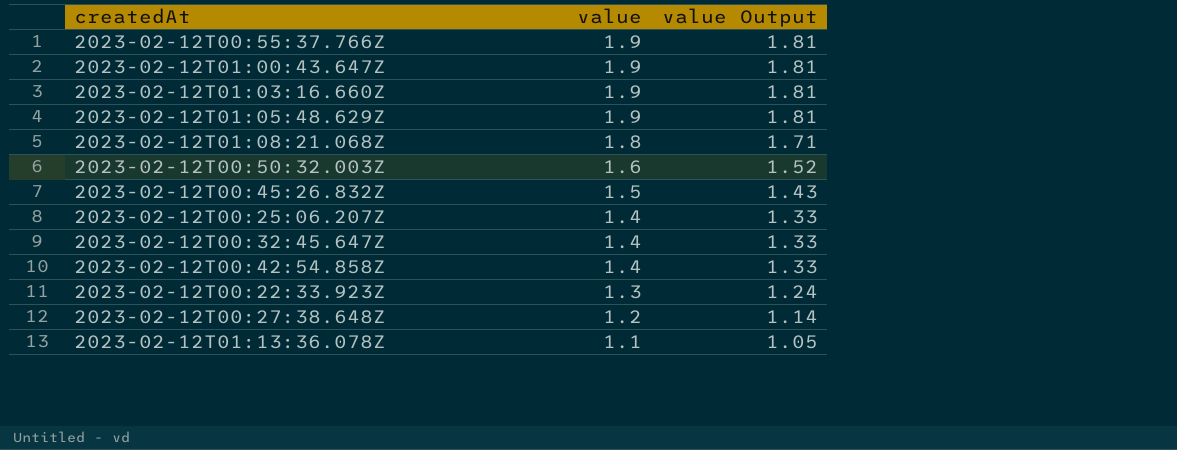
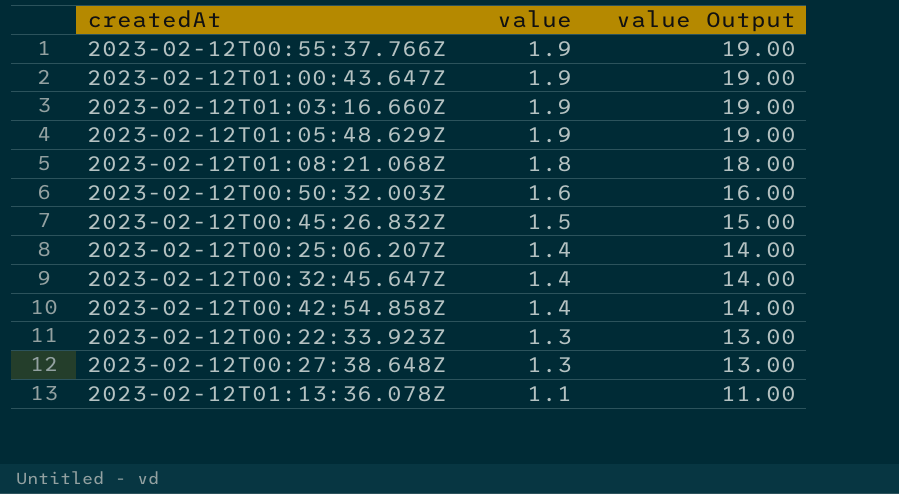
column value Output | formula: [value] * 0.95 -> [value] * 10
2023-02-12T00:27:38.648Z | value: 1.2 -> 1.3

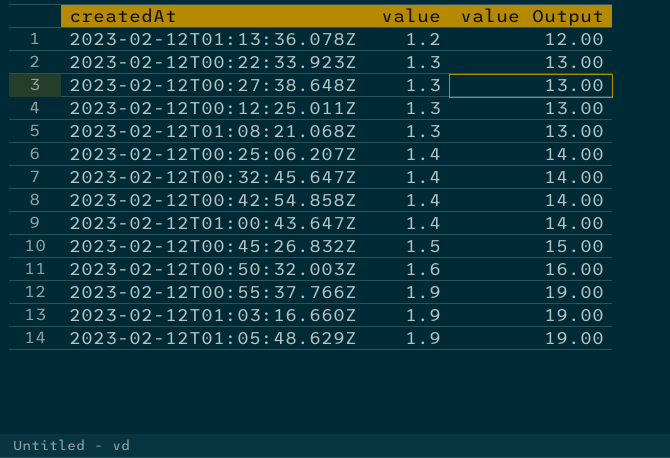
row order: value descending -> value ascending
2023-02-12T01:13:36.078Z | value: 1.1 -> 1.2
2023-02-12T01:13:36.078Z | value Output: 11.00 -> 12.00
row 2023-02-12T00:12:25.011Z: none -> 1.3 | 13.00
2023-02-12T01:08:21.068Z | value: 1.8 -> 1.3
2023-02-12T01:08:21.068Z | value Output: 18.00 -> 13.00
2023-02-12T01:00:43.647Z | value: 1.9 -> 1.4
2023-02-12T01:00:43.647Z | value Output: 19.00 -> 14.00

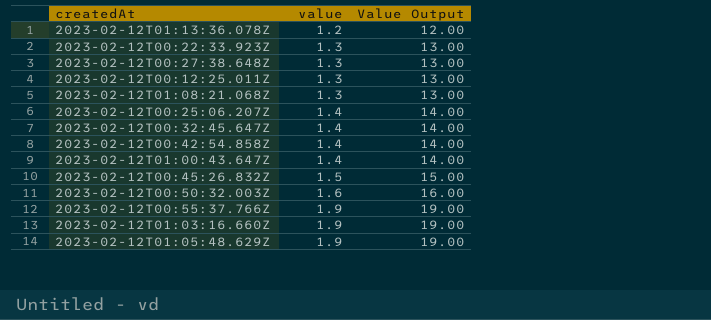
column name: value Output -> Value Output

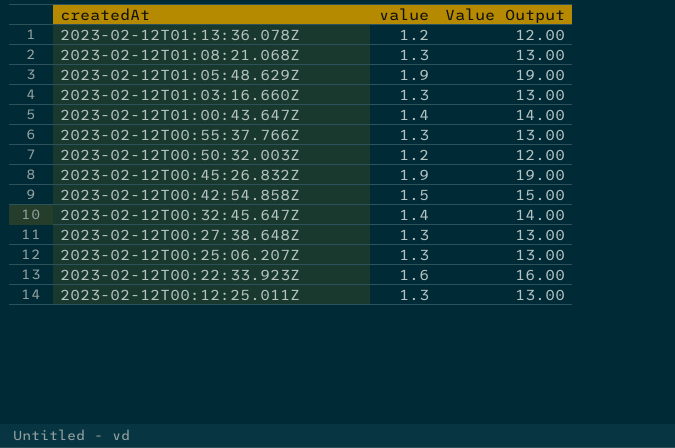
row order: value ascending -> createdAt descending
2023-02-12T01:03:16.660Z | value: 1.9 -> 1.3
2023-02-12T01:03:16.660Z | Value Output: 19.00 -> 13.00
2023-02-12T00:55:37.766Z | value: 1.9 -> 1.3
2023-02-12T00:55:37.766Z | Value Output: 19.00 -> 13.00
2023-02-12T00:50:32.003Z | value: 1.6 -> 1.2
2023-02-12T00:50:32.003Z | Value Output: 16.00 -> 12.00
2023-02-12T00:45:26.832Z | value: 1.5 -> 1.9
2023-02-12T00:45:26.832Z | Value Output: 15.00 -> 19.00
2023-02-12T00:42:54.858Z | value: 1.4 -> 1.5
2023-02-12T00:42:54.858Z | Value Output: 14.00 -> 15.00
2023-02-12T00:25:06.207Z | value: 1.4 -> 1.3
2023-02-12T00:25:06.207Z | Value Output: 14.00 -> 13.00
2023-02-12T00:22:33.923Z | value: 1.3 -> 1.6
2023-02-12T00:22:33.923Z | Value Output: 13.00 -> 16.00

